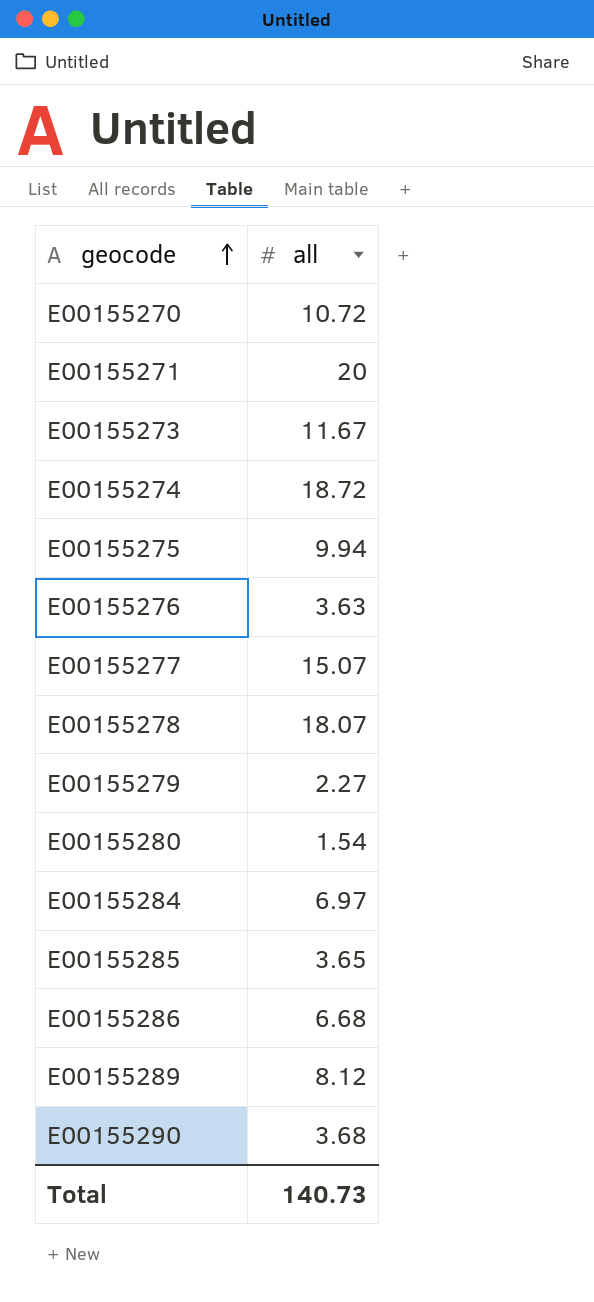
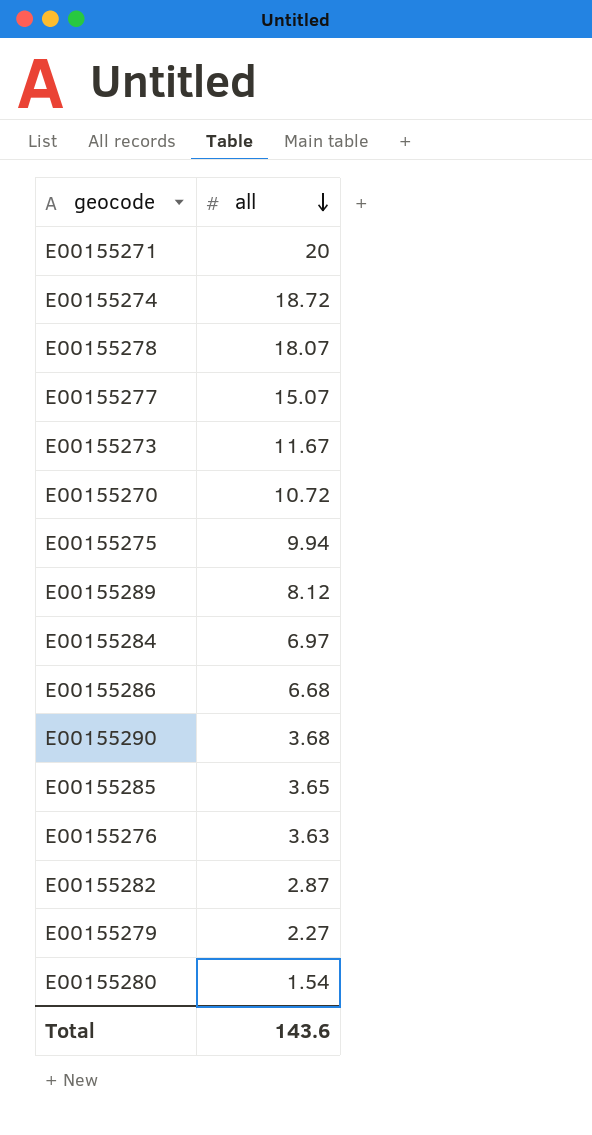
row order: geocode ascending -> all descending
row E00155282: none -> 2.87
Total | all: 140.73 -> 143.6

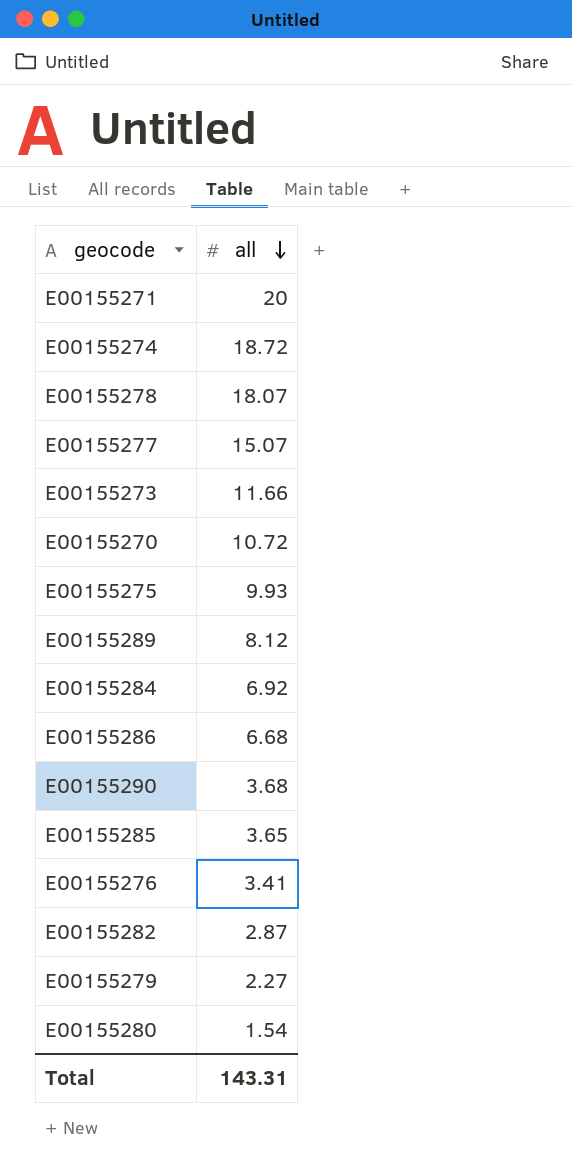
E00155273 | all: 11.67 -> 11.66
E00155275 | all: 9.94 -> 9.93
E00155284 | all: 6.97 -> 6.92
E00155276 | all: 3.63 -> 3.41
Total | all: 143.6 -> 143.31

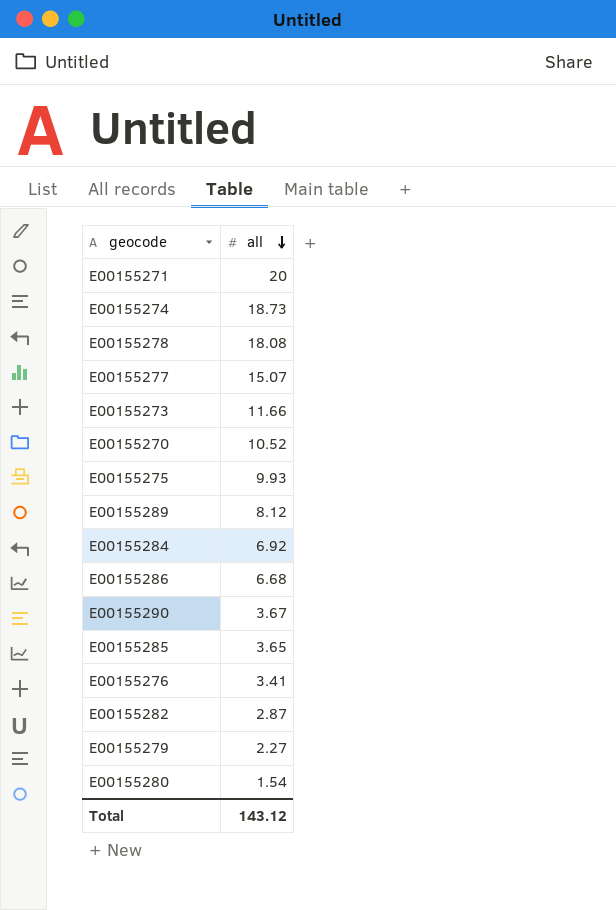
E00155274 | all: 18.72 -> 18.73
E00155278 | all: 18.07 -> 18.08
E00155270 | all: 10.72 -> 10.52
E00155290 | all: 3.68 -> 3.67
Total | all: 143.31 -> 143.12

